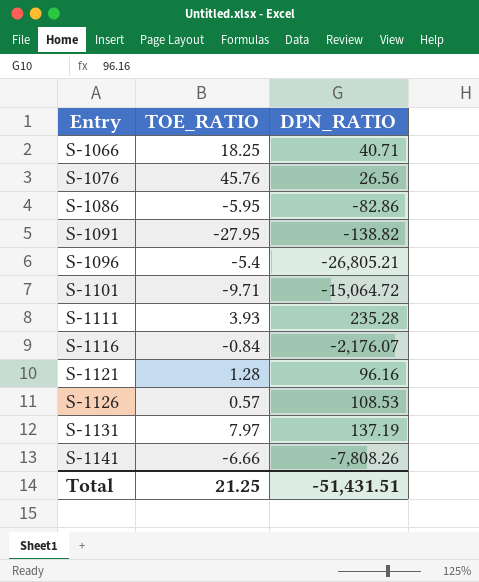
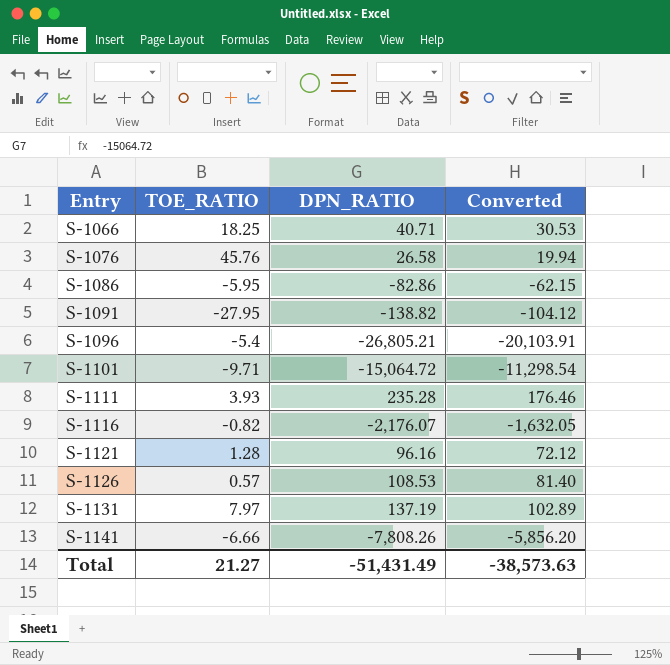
column Converted | formula: none -> [DPN_RATIO] * 0.75
S-1076 | DPN_RATIO: 26.56 -> 26.58
S-1116 | TOE_RATIO: -0.84 -> -0.82
Total | TOE_RATIO: 21.25 -> 21.27
Total | DPN_RATIO: -51,431.51 -> -51,431.49

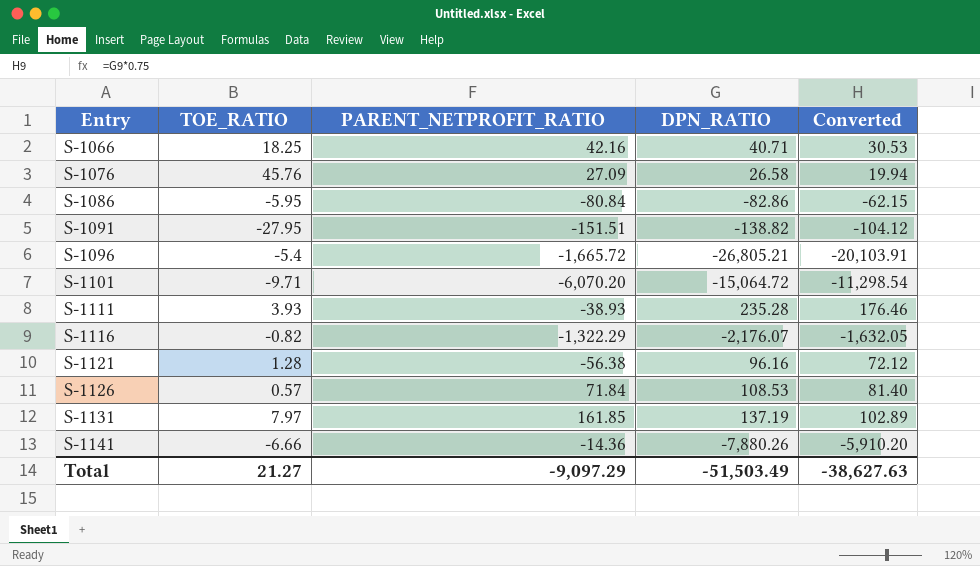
column PARENT_NETPROFIT_RATIO | position: none -> 3
S-1141 | DPN_RATIO: -7,808.26 -> -7,880.26
S-1141 | Converted: -5,856.20 -> -5,910.20
Total | DPN_RATIO: -51,431.49 -> -51,503.49
Total | Converted: -38,573.63 -> -38,627.63

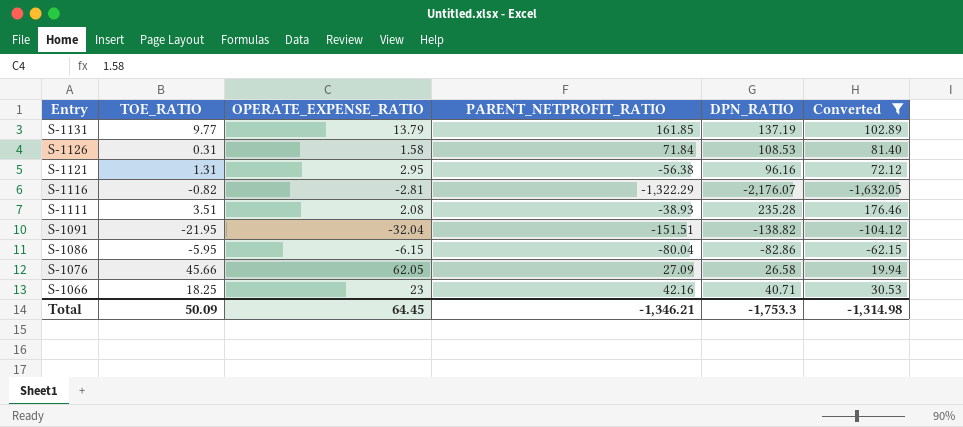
filter: none -> Converted >= -1,632.05
row order: Entry ascending -> Entry descending
column OPERATE_EXPENSE_RATIO | position: none -> 3
S-1131 | TOE_RATIO: 7.97 -> 9.77
S-1126 | TOE_RATIO: 0.57 -> 0.31
S-1121 | TOE_RATIO: 1.28 -> 1.31
S-1111 | TOE_RATIO: 3.93 -> 3.51
S-1091 | TOE_RATIO: -27.95 -> -21.95
S-1086 | PARENT_NETPROFIT_RATIO: -80.84 -> -80.04
S-1076 | TOE_RATIO: 45.76 -> 45.66
Total | TOE_RATIO: 21.27 -> 50.09
Total | PARENT_NETPROFIT_RATIO: -9,097.29 -> -1,346.21
Total | DPN_RATIO: -51,503.49 -> -1,753.3
Total | Converted: -38,627.63 -> -1,314.98

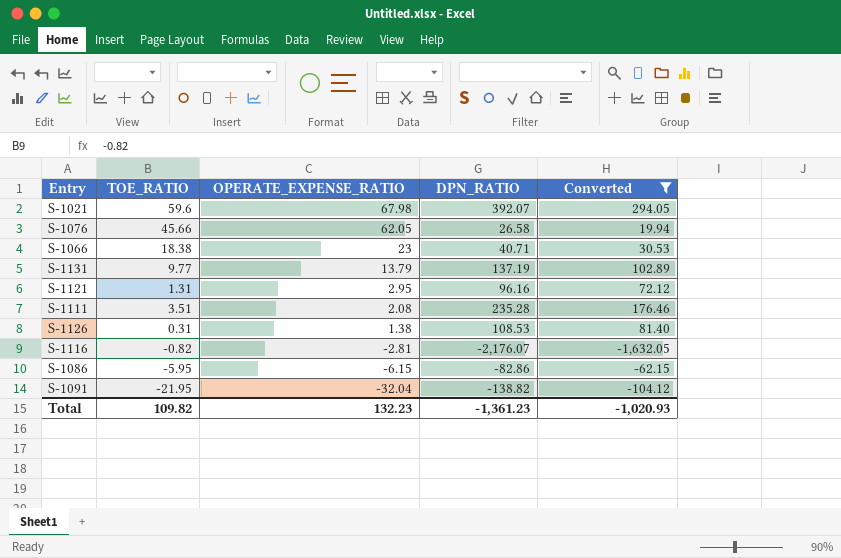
row order: Entry descending -> OPERATE_EXPENSE_RATIO descending
column PARENT_NETPROFIT_RATIO | position: 4 -> none
row S-1021: none -> 59.6 | 67.98 | 392.07 | 294.05
S-1066 | TOE_RATIO: 18.25 -> 18.38
S-1126 | OPERATE_EXPENSE_RATIO: 1.58 -> 1.38
Total | TOE_RATIO: 50.09 -> 109.82
Total | OPERATE_EXPENSE_RATIO: 64.45 -> 132.23
Total | DPN_RATIO: -1,753.3 -> -1,361.23
Total | Converted: -1,314.98 -> -1,020.93

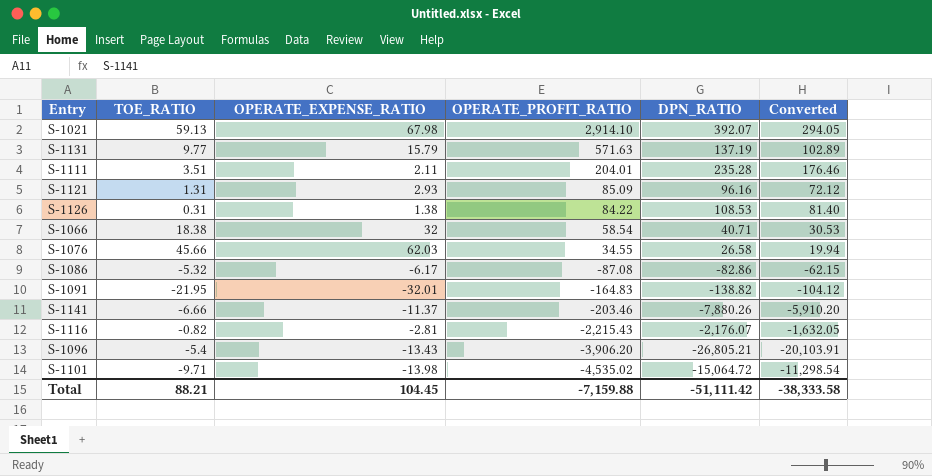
filter: Converted >= -1,632.05 -> none
row order: OPERATE_EXPENSE_RATIO descending -> OPERATE_PROFIT_RATIO descending
column OPERATE_PROFIT_RATIO | position: none -> 4
S-1021 | TOE_RATIO: 59.6 -> 59.13
S-1131 | OPERATE_EXPENSE_RATIO: 13.79 -> 15.79
S-1111 | OPERATE_EXPENSE_RATIO: 2.08 -> 2.11
S-1121 | OPERATE_EXPENSE_RATIO: 2.95 -> 2.93
S-1066 | OPERATE_EXPENSE_RATIO: 23 -> 32
S-1076 | OPERATE_EXPENSE_RATIO: 62.05 -> 62.03
S-1086 | TOE_RATIO: -5.95 -> -5.32
S-1086 | OPERATE_EXPENSE_RATIO: -6.15 -> -6.17
S-1091 | OPERATE_EXPENSE_RATIO: -32.04 -> -32.01
Total | TOE_RATIO: 109.82 -> 88.21
Total | OPERATE_EXPENSE_RATIO: 132.23 -> 104.45
Total | DPN_RATIO: -1,361.23 -> -51,111.42
Total | Converted: -1,020.93 -> -38,333.58

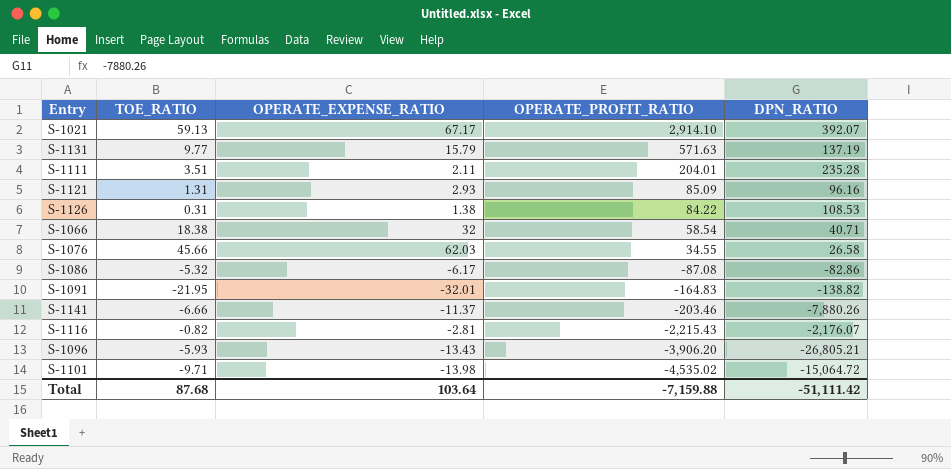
column Converted | formula: [DPN_RATIO] * 0.75 -> none
S-1021 | OPERATE_EXPENSE_RATIO: 67.98 -> 67.17
S-1096 | TOE_RATIO: -5.4 -> -5.93
Total | TOE_RATIO: 88.21 -> 87.68
Total | OPERATE_EXPENSE_RATIO: 104.45 -> 103.64

